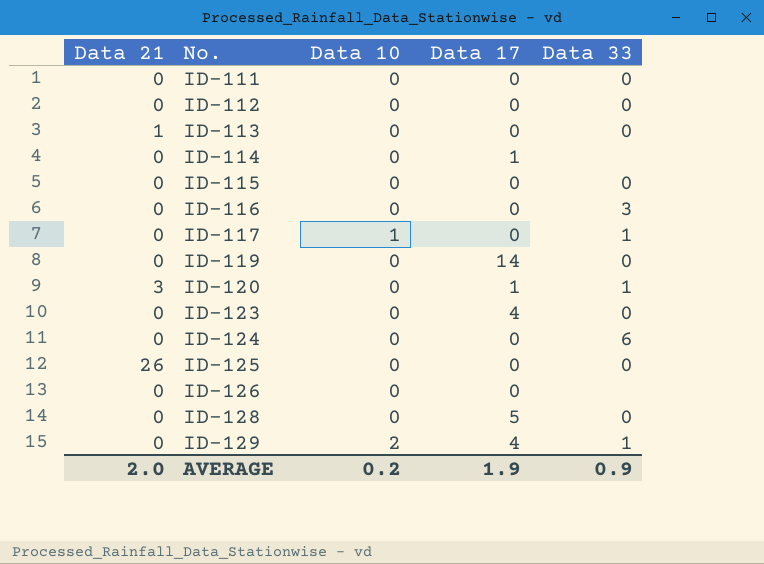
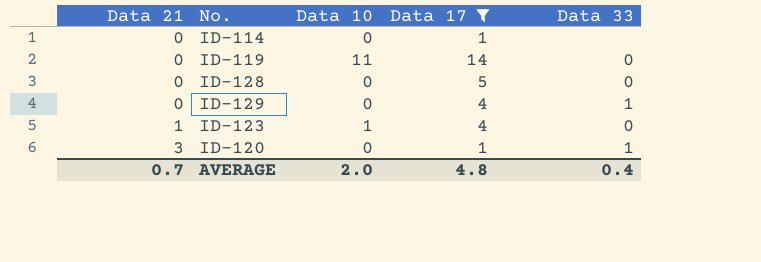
filter: none -> Data 17 != 0
row order: No. ascending -> Data 21 ascending
ID-119 | Data 10: 0 -> 11
ID-129 | Data 10: 2 -> 0
ID-123 | Data 21: 0 -> 1
ID-123 | Data 10: 0 -> 1
AVERAGE | Data 21: 2.0 -> 0.7
AVERAGE | Data 10: 0.2 -> 2.0
AVERAGE | Data 17: 1.9 -> 4.8
AVERAGE | Data 33: 0.9 -> 0.4

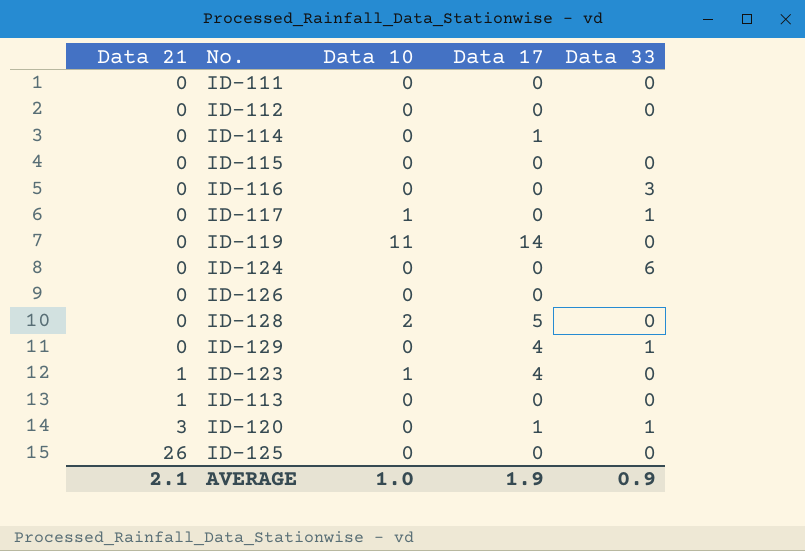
filter: Data 17 != 0 -> none
ID-128 | Data 10: 0 -> 2
AVERAGE | Data 21: 0.7 -> 2.1
AVERAGE | Data 10: 2.0 -> 1.0
AVERAGE | Data 17: 4.8 -> 1.9
AVERAGE | Data 33: 0.4 -> 0.9

